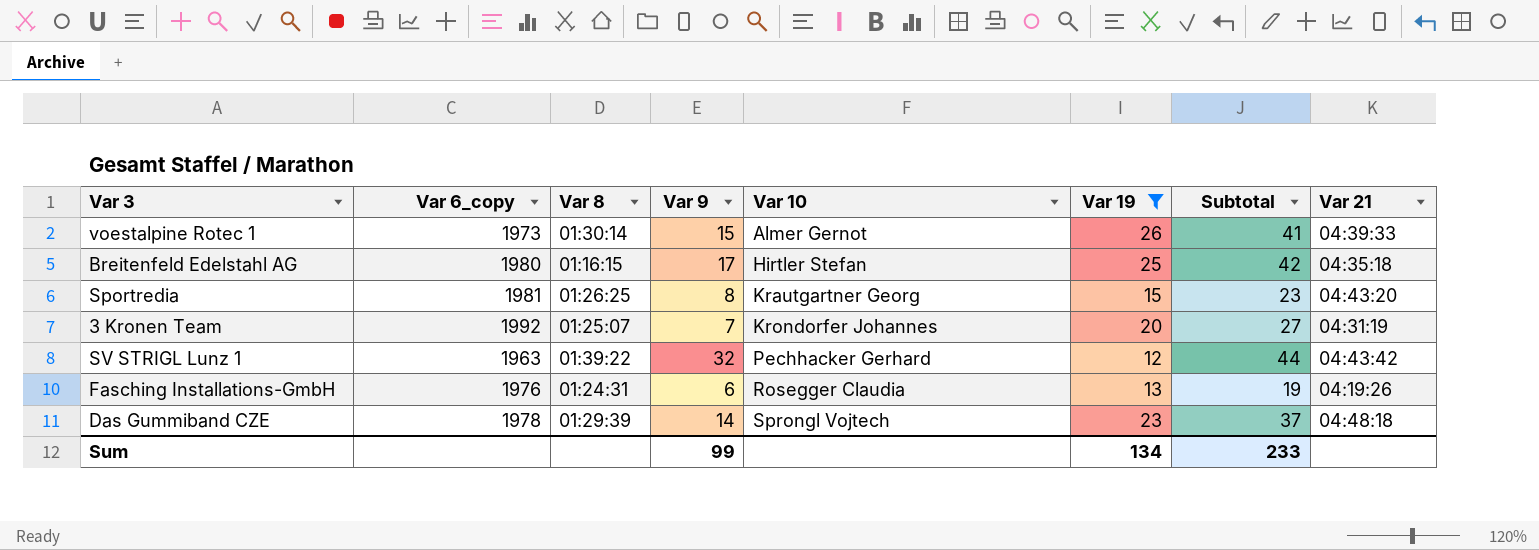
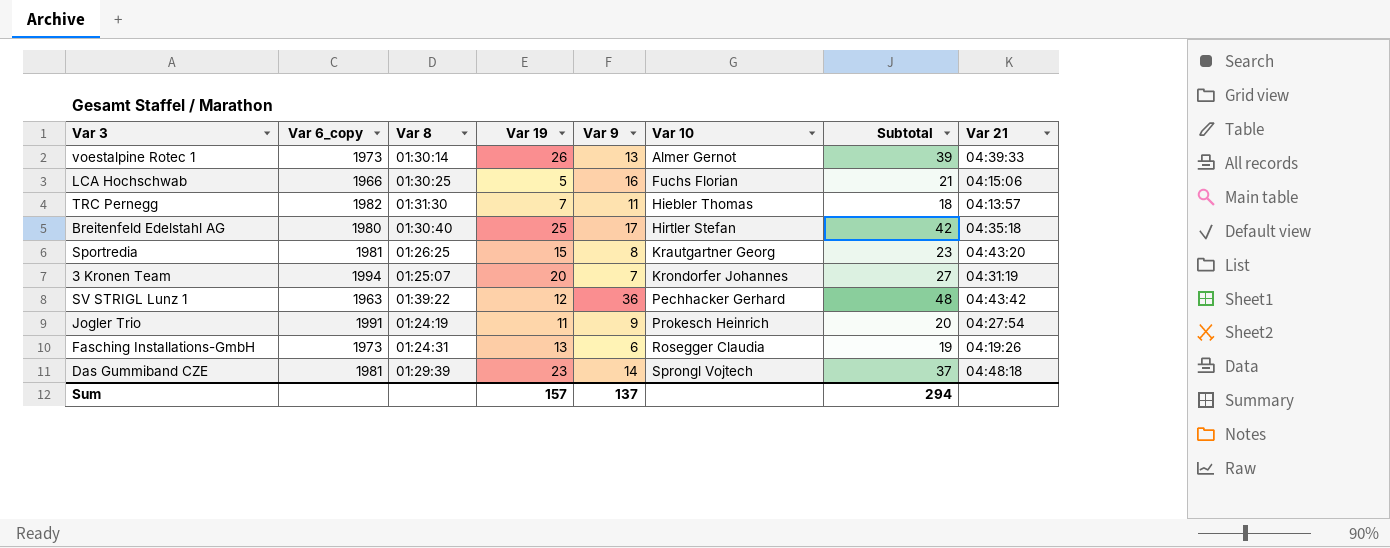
filter: Var 19 >= 12 -> none
column Var 19 | position: 6 -> 4
voestalpine Rotec 1 | Var 9: 15 -> 13
voestalpine Rotec 1 | Subtotal: 41 -> 39
Breitenfeld Edelstahl AG | Var 8: 01:16:15 -> 01:30:40
3 Kronen Team | Var 6_copy: 1992 -> 1994
SV STRIGL Lunz 1 | Var 9: 32 -> 36
SV STRIGL Lunz 1 | Subtotal: 44 -> 48
Fasching Installations-GmbH | Var 6_copy: 1976 -> 1973
Das Gummiband CZE | Var 6_copy: 1978 -> 1981
Sum | Var 19: 134 -> 157
Sum | Var 9: 99 -> 137
Sum | Subtotal: 233 -> 294

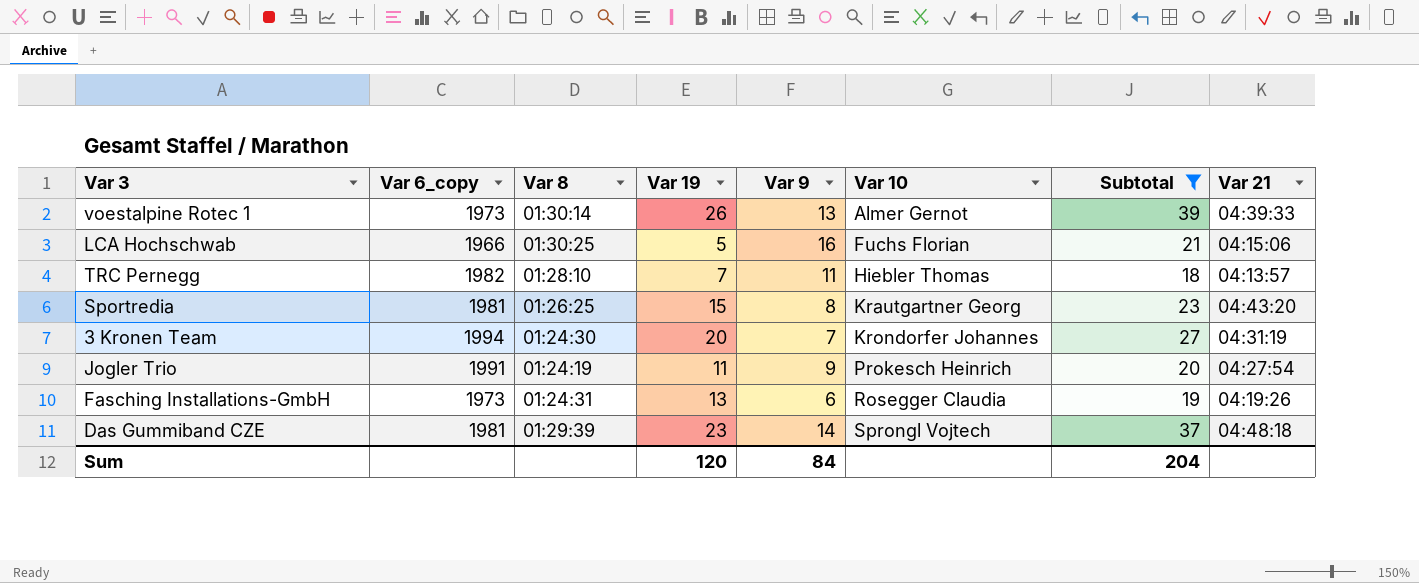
filter: none -> Subtotal <= 39
TRC Pernegg | Var 8: 01:31:30 -> 01:28:10
3 Kronen Team | Var 8: 01:25:07 -> 01:24:30
Sum | Var 19: 157 -> 120
Sum | Var 9: 137 -> 84
Sum | Subtotal: 294 -> 204

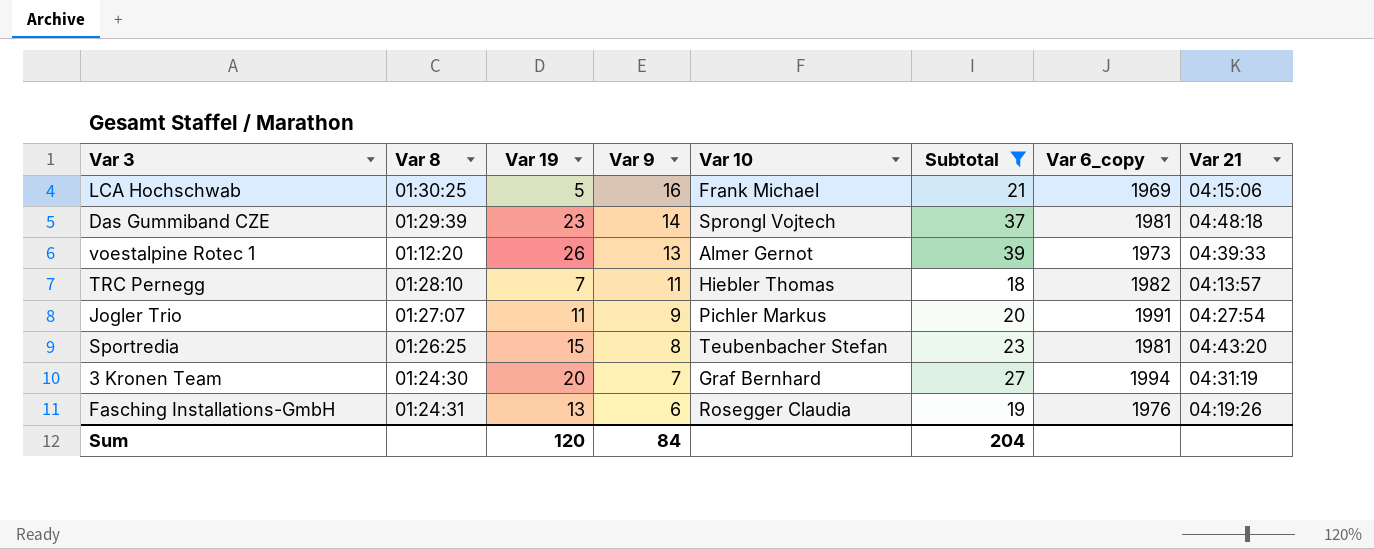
row order: Var 10 ascending -> Var 9 descending
column Var 6_copy | position: 2 -> 7
LCA Hochschwab | Var 10: Fuchs Florian -> Frank Michael
LCA Hochschwab | Var 6_copy: 1966 -> 1969
voestalpine Rotec 1 | Var 8: 01:30:14 -> 01:12:20
Jogler Trio | Var 8: 01:24:19 -> 01:27:07
Jogler Trio | Var 10: Prokesch Heinrich -> Pichler Markus
Sportredia | Var 10: Krautgartner Georg -> Teubenbacher Stefan
3 Kronen Team | Var 10: Krondorfer Johannes -> Graf Bernhard
Fasching Installations-GmbH | Var 6_copy: 1973 -> 1976

